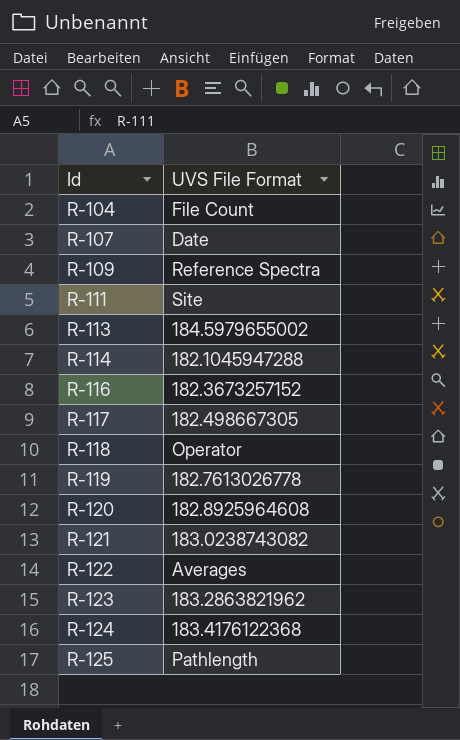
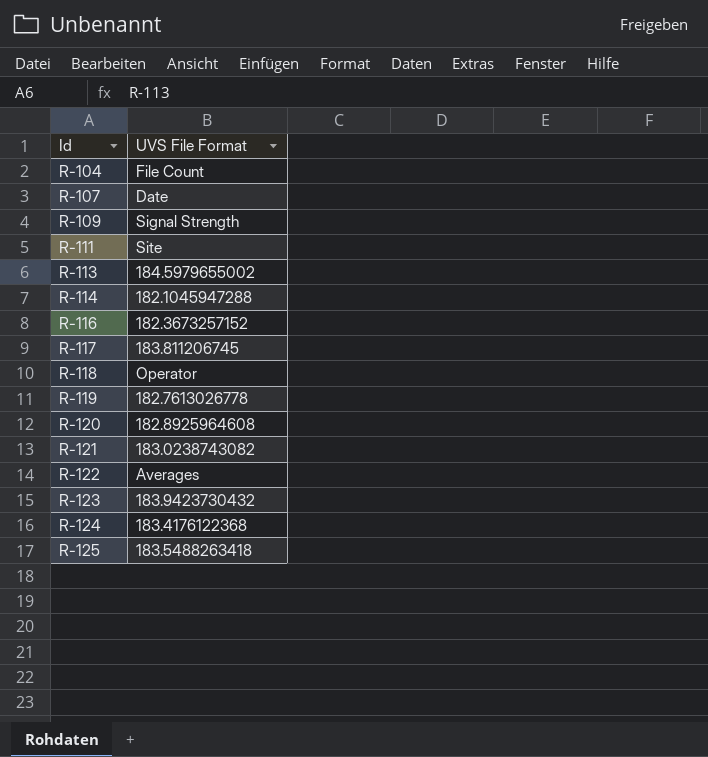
R-109 | UVS File Format: Reference Spectra -> Signal Strength
R-117 | UVS File Format: 182.498667305 -> 183.811206745
R-123 | UVS File Format: 183.2863821962 -> 183.9423730432
R-125 | UVS File Format: Pathlength -> 183.5488263418

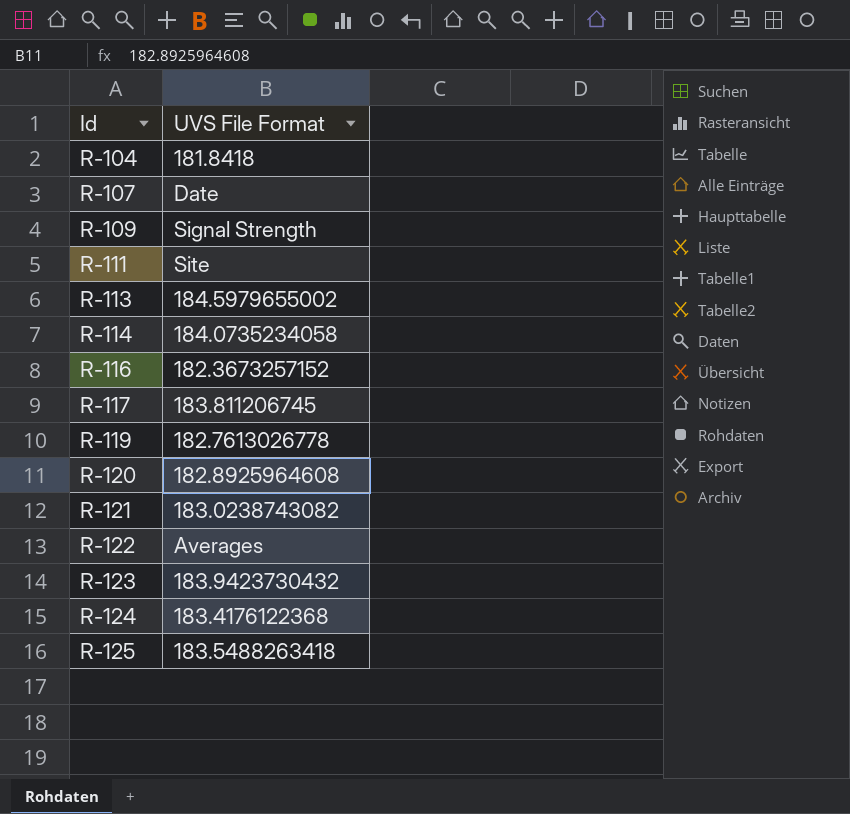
row R-118: Operator -> none
R-104 | UVS File Format: File Count -> 181.8418
R-114 | UVS File Format: 182.1045947288 -> 184.0735234058

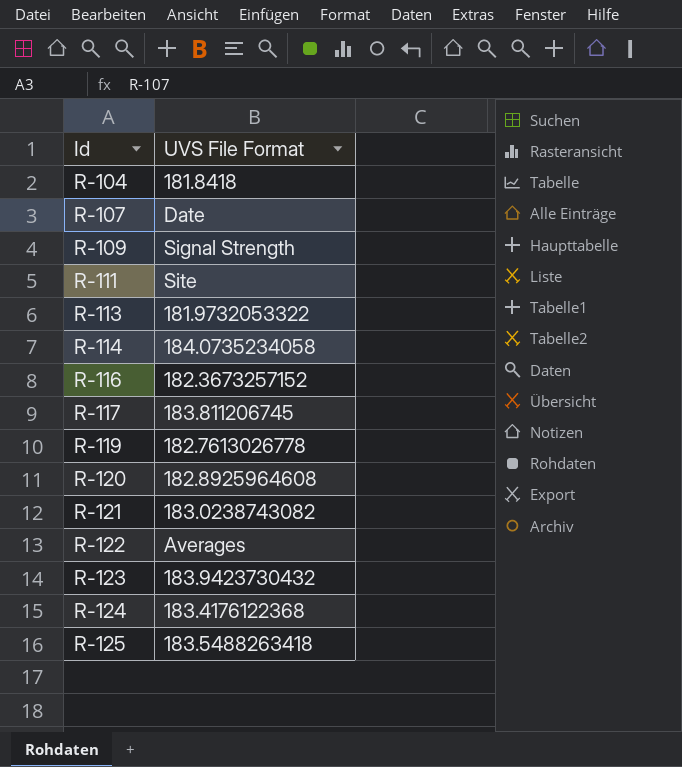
R-113 | UVS File Format: 184.5979655002 -> 181.9732053322

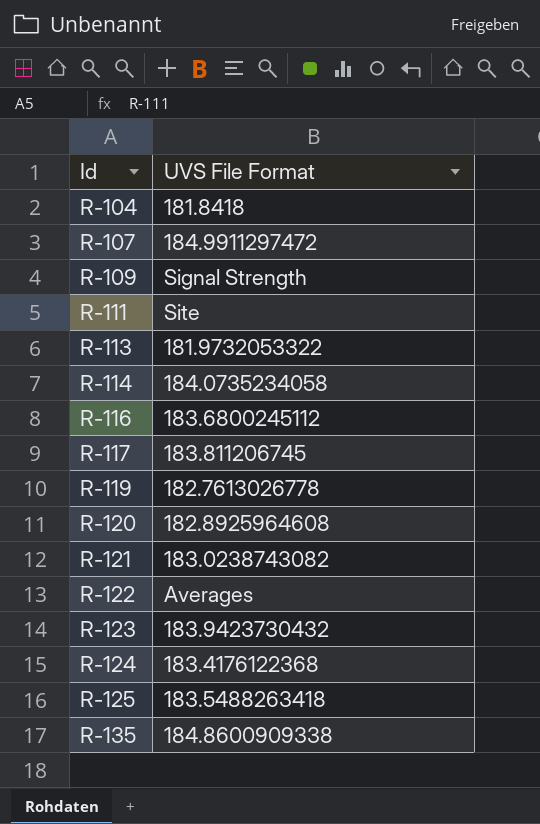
R-107 | UVS File Format: Date -> 184.9911297472
R-116 | UVS File Format: 182.3673257152 -> 183.6800245112
row R-135: none -> 184.8600909338

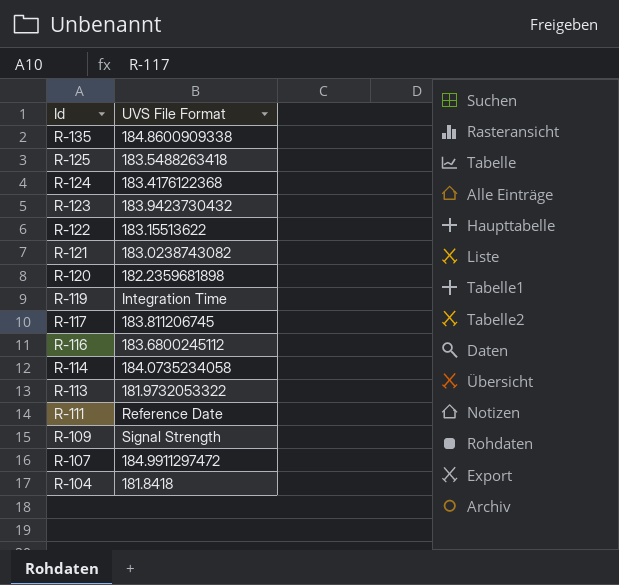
row order: Id ascending -> Id descending
R-122 | UVS File Format: Averages -> 183.15513622
R-120 | UVS File Format: 182.8925964608 -> 182.2359681898
R-119 | UVS File Format: 182.7613026778 -> Integration Time
R-111 | UVS File Format: Site -> Reference Date

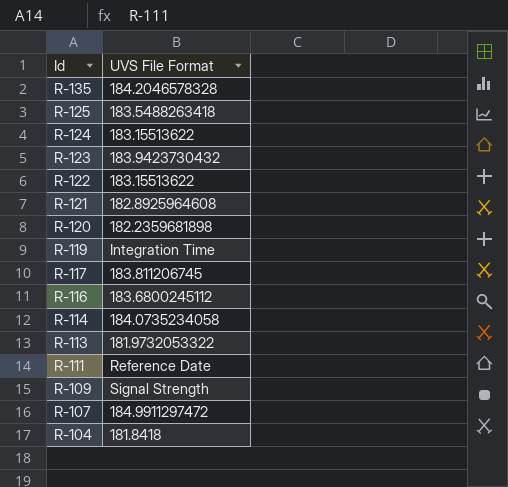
R-135 | UVS File Format: 184.8600909338 -> 184.2046578328
R-124 | UVS File Format: 183.4176122368 -> 183.15513622
R-121 | UVS File Format: 183.0238743082 -> 182.8925964608

